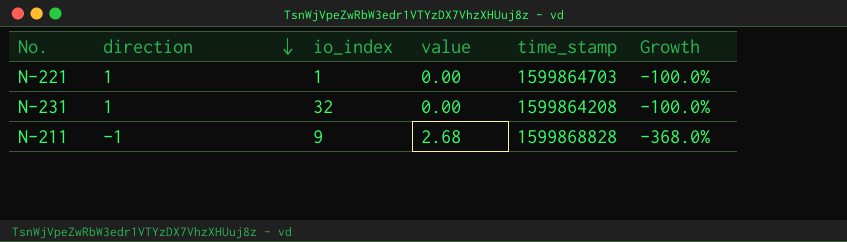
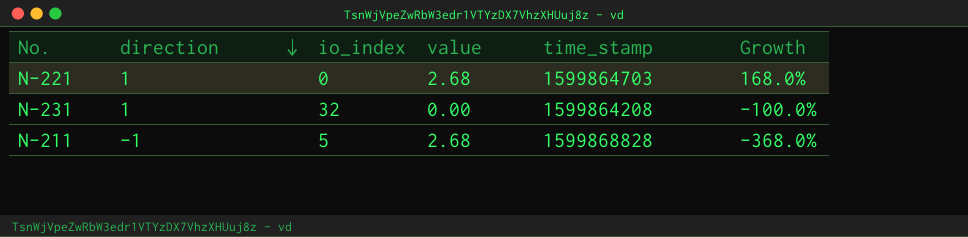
N-221 | io_index: 1 -> 0
N-221 | value: 0.00 -> 2.68
N-221 | Growth: -100.0% -> 168.0%
N-211 | io_index: 9 -> 5

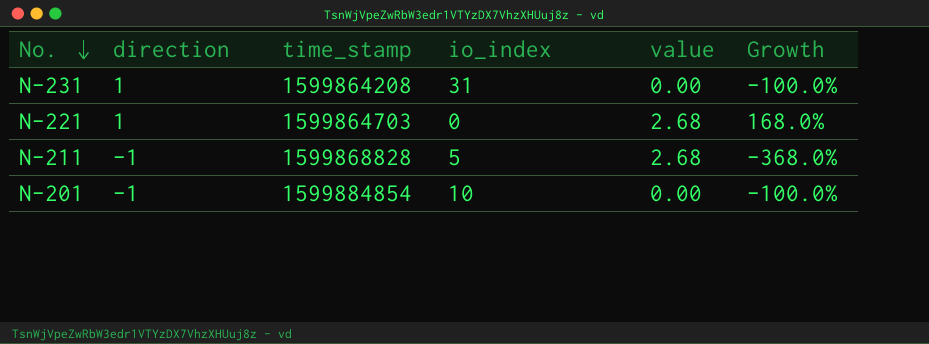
row order: direction descending -> No. descending
column time_stamp | position: 5 -> 3
N-231 | io_index: 32 -> 31
row N-201: none -> -1 | 1599884854 | 10 | 0.00 | -100.0%

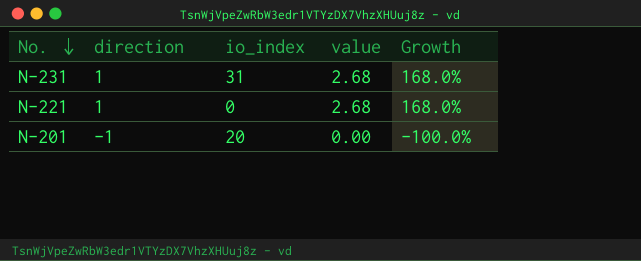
column time_stamp | position: 3 -> none
row N-211: -1 | 1599868828 | 5 | 2.68 | -368.0% -> none
N-231 | value: 0.00 -> 2.68
N-231 | Growth: -100.0% -> 168.0%
N-201 | io_index: 10 -> 20

